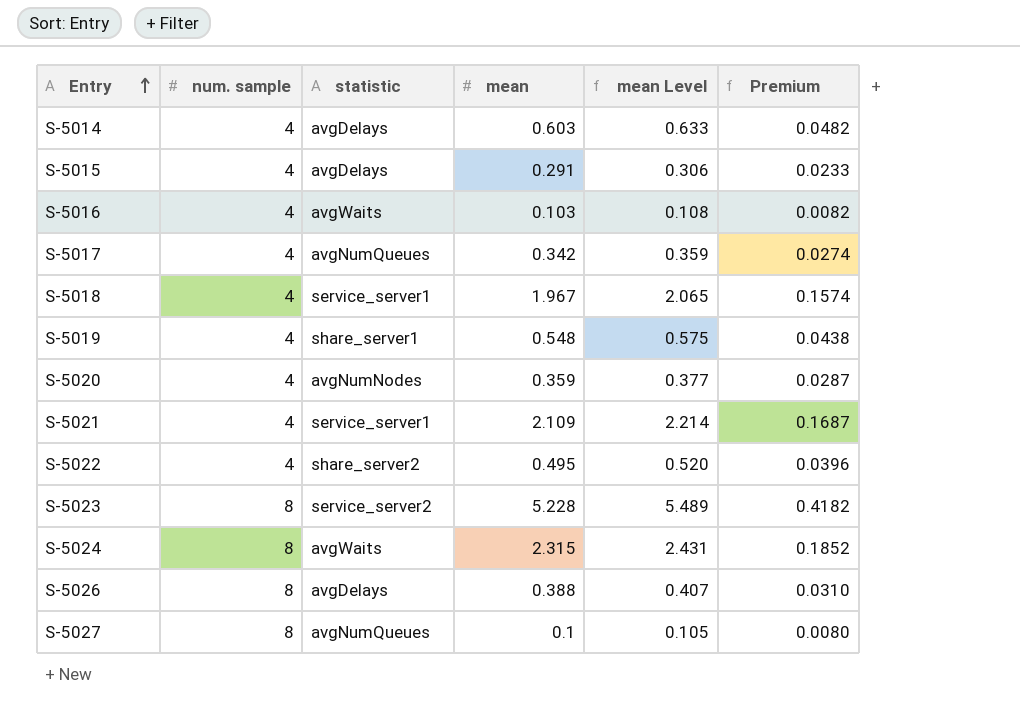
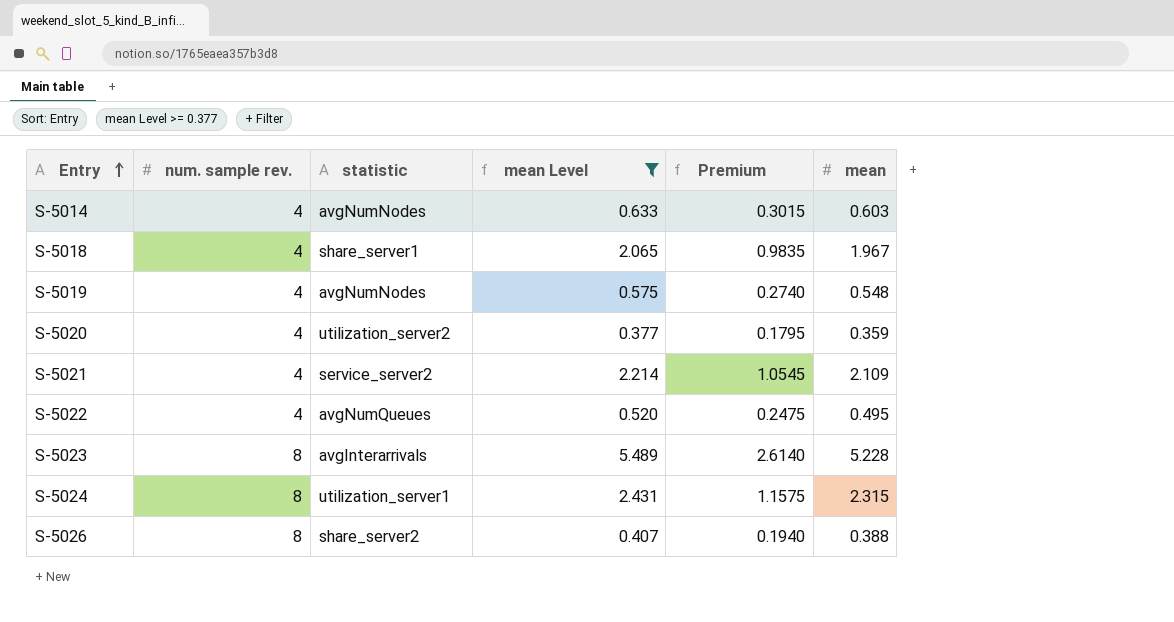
filter: none -> mean Level >= 0.377
column name: num. sample -> num. sample rev.
column Premium | formula: [mean] * 0.08 -> [mean] * 0.5
column mean | position: 4 -> 6
S-5014 | statistic: avgDelays -> avgNumNodes
S-5018 | statistic: service_server1 -> share_server1
S-5019 | statistic: share_server1 -> avgNumNodes
S-5020 | statistic: avgNumNodes -> utilization_server2
S-5021 | statistic: service_server1 -> service_server2
S-5022 | statistic: share_server2 -> avgNumQueues
S-5023 | statistic: service_server2 -> avgInterarrivals
S-5024 | statistic: avgWaits -> utilization_server1
S-5026 | statistic: avgDelays -> share_server2

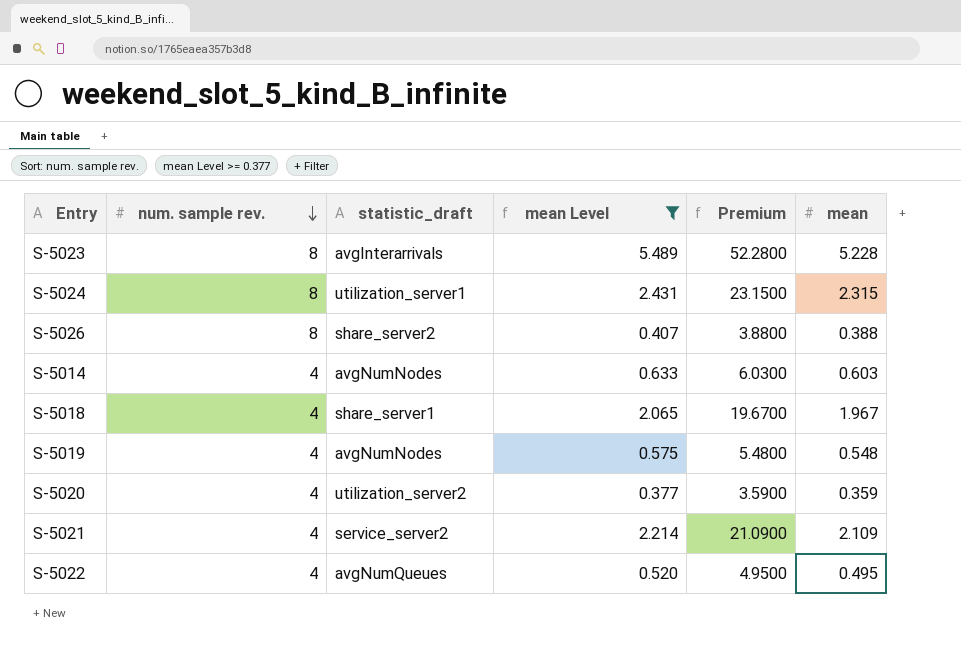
row order: Entry ascending -> num. sample rev. descending
column name: statistic -> statistic_draft
column Premium | formula: [mean] * 0.5 -> [mean] * 10

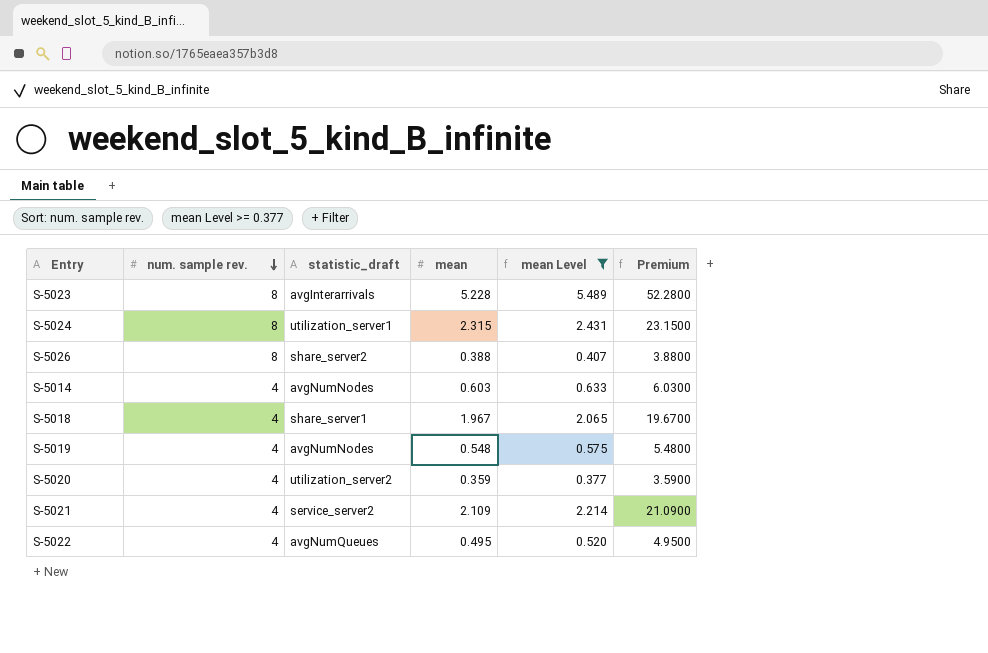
column mean | position: 6 -> 4

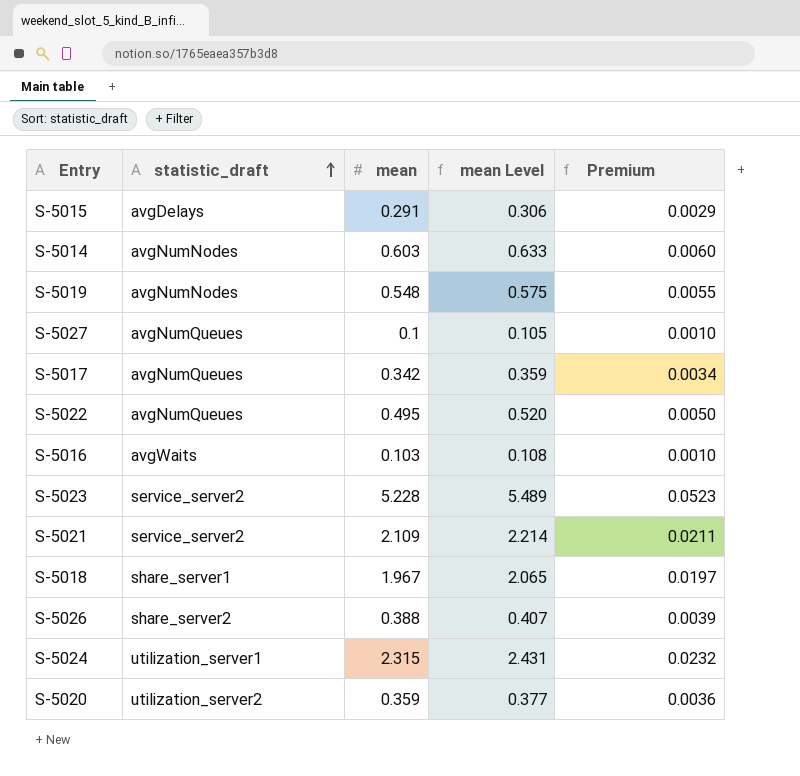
filter: mean Level >= 0.377 -> none
row order: num. sample rev. descending -> statistic_draft ascending
column num. sample rev. | position: 2 -> none
column Premium | formula: [mean] * 10 -> [mean] * 0.01
S-5023 | statistic_draft: avgInterarrivals -> service_server2

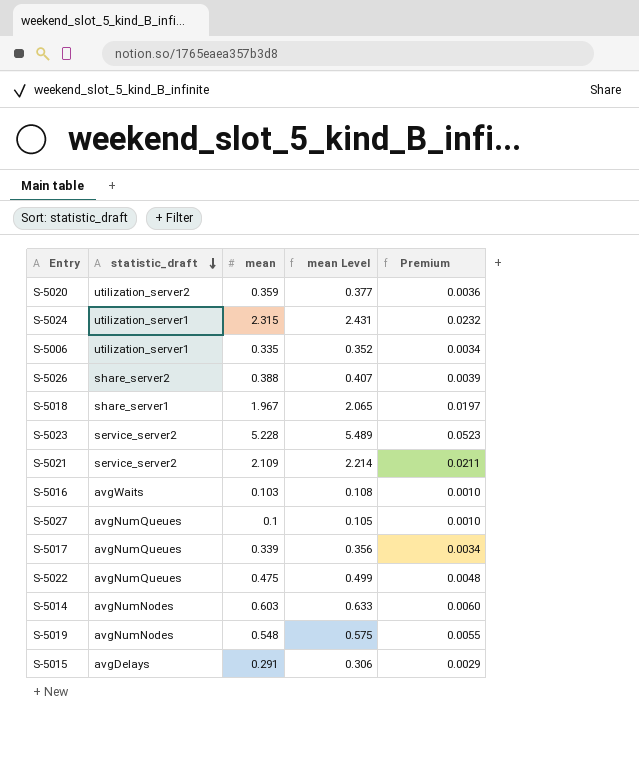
row order: statistic_draft ascending -> statistic_draft descending
row S-5006: none -> utilization_server1 | 0.335 | 0.352 | 0.0034
S-5017 | mean: 0.342 -> 0.339
S-5017 | mean Level: 0.359 -> 0.356
S-5022 | mean: 0.495 -> 0.475
S-5022 | mean Level: 0.520 -> 0.499
S-5022 | Premium: 0.0050 -> 0.0048

